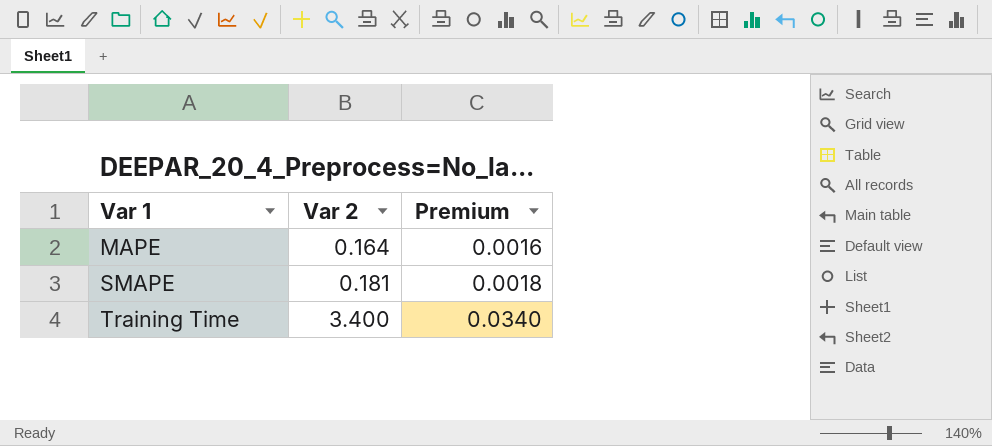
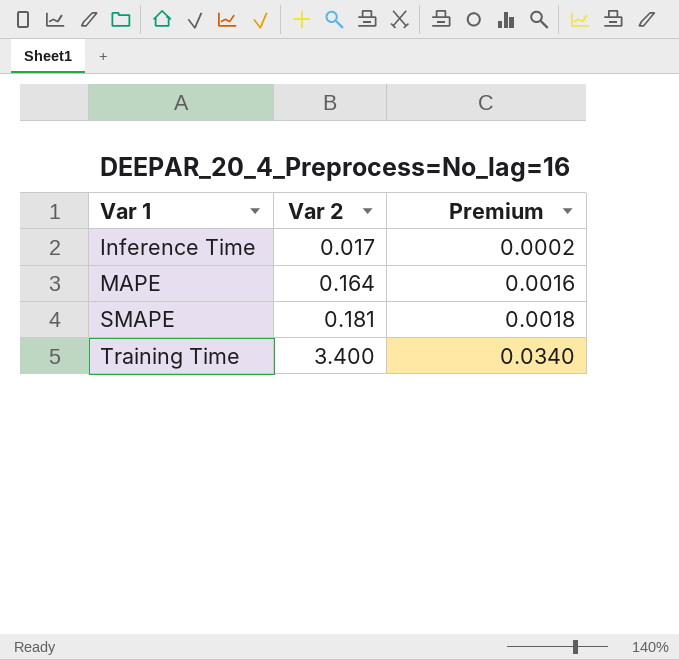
row Inference Time: none -> 0.017 | 0.0002

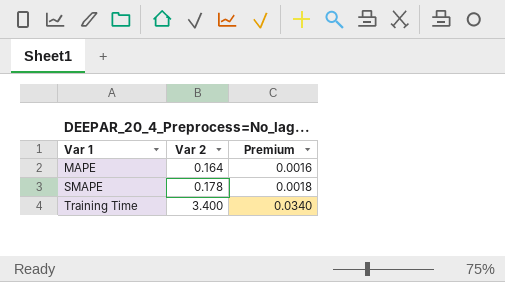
row Inference Time: 0.017 | 0.0002 -> none
SMAPE | Var 2: 0.181 -> 0.178

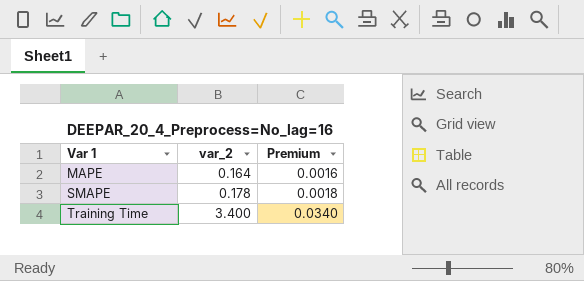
column name: Var 2 -> var_2

